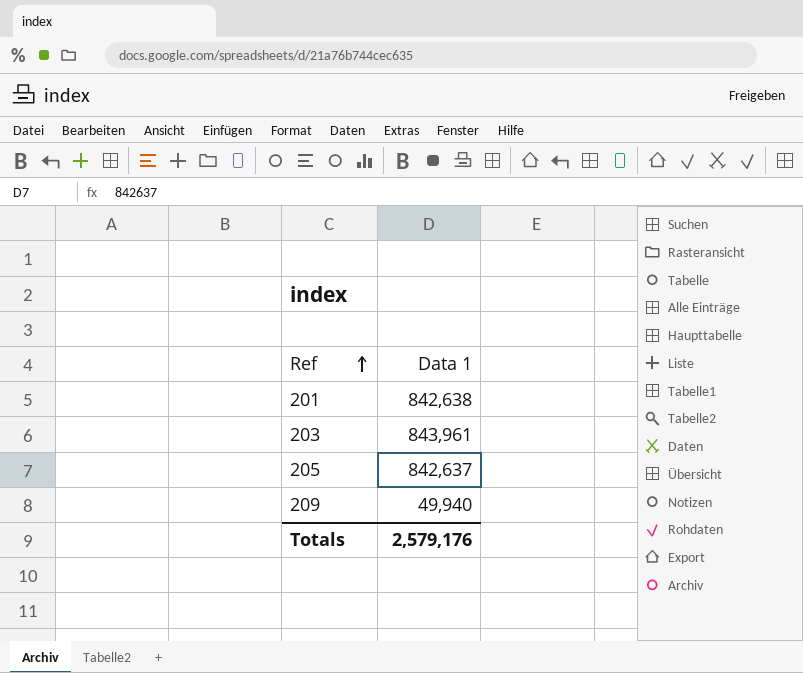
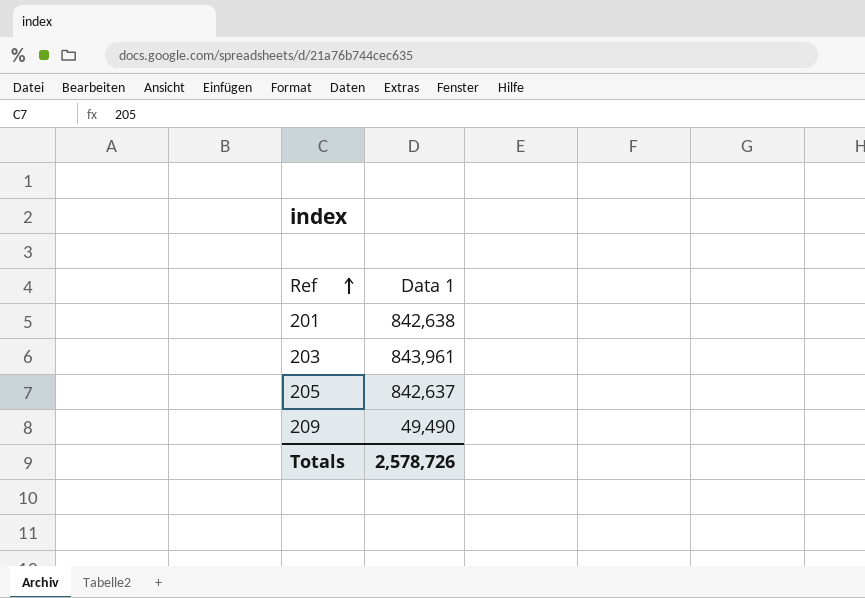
209 | Data 1: 49,940 -> 49,490
Totals | Data 1: 2,579,176 -> 2,578,726

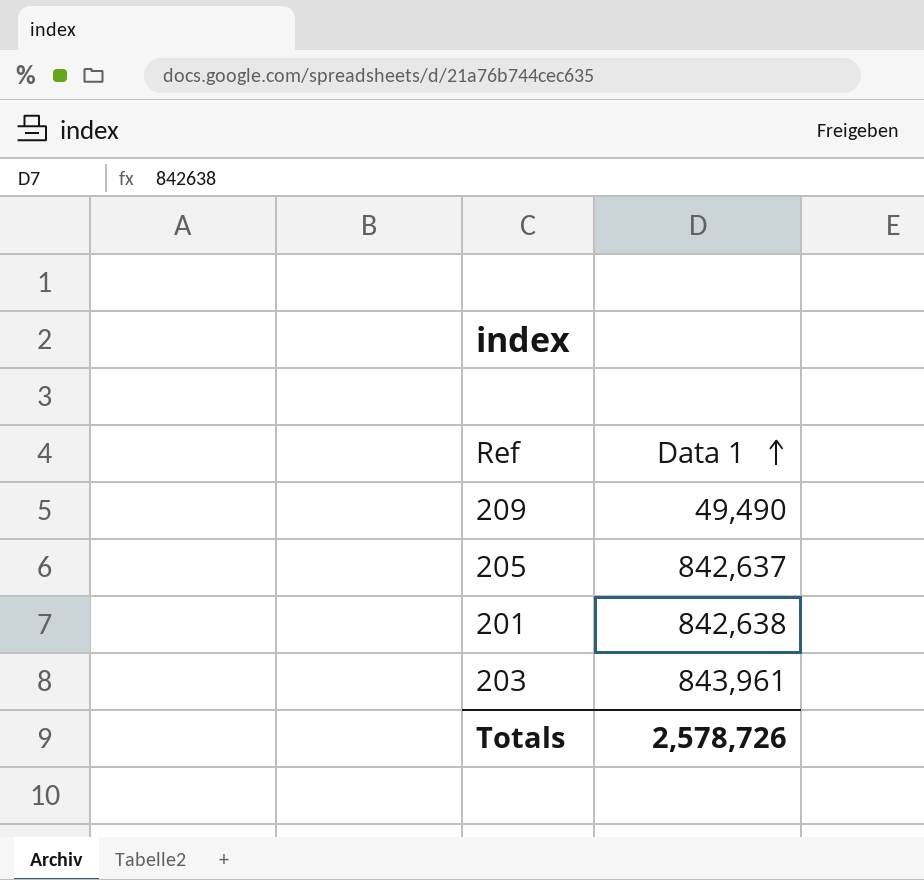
row order: Ref ascending -> Data 1 ascending

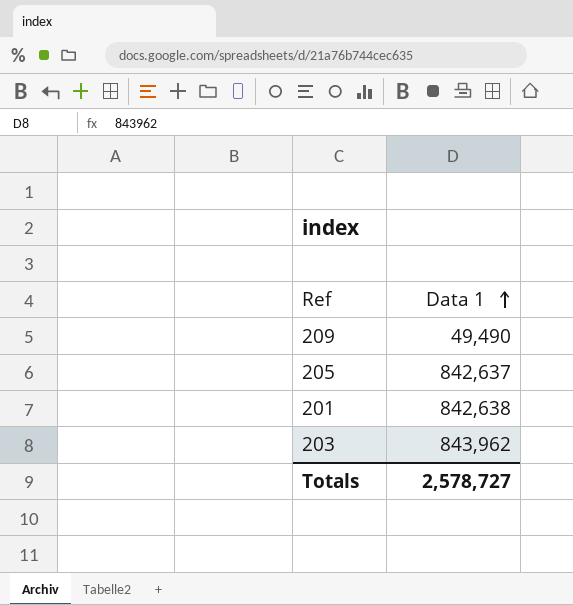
203 | Data 1: 843,961 -> 843,962
Totals | Data 1: 2,578,726 -> 2,578,727

